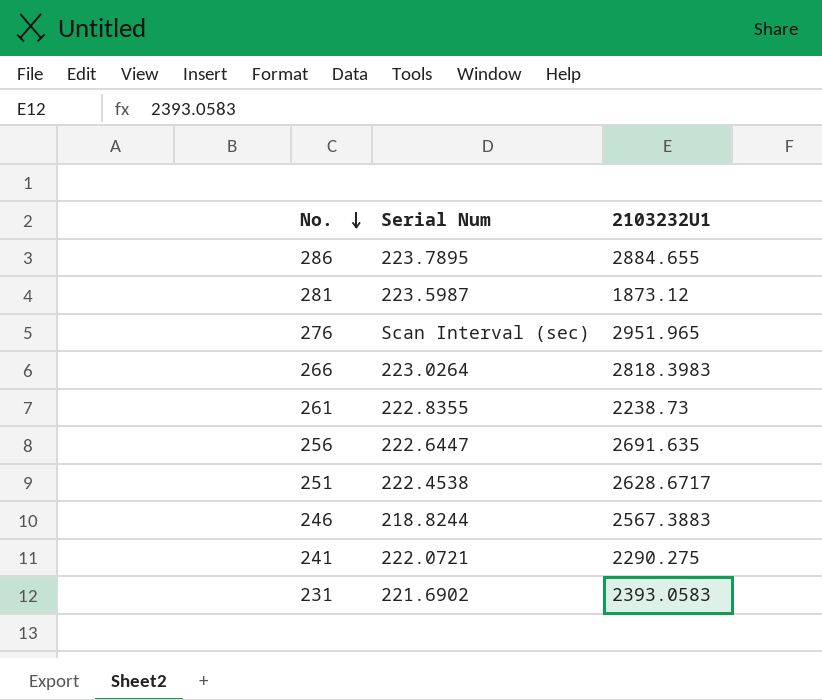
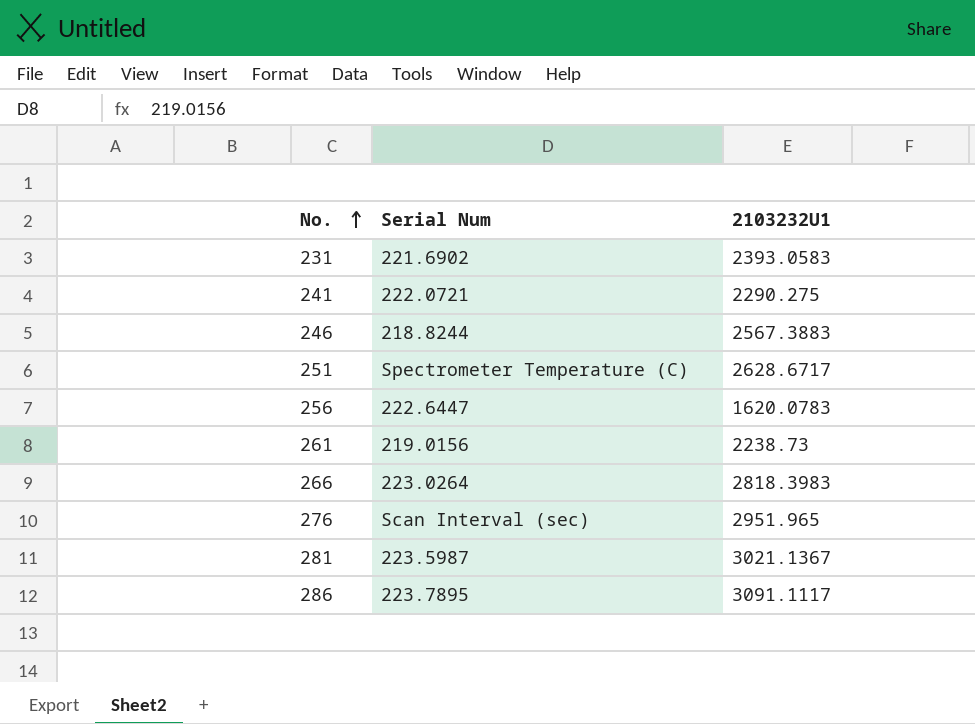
row order: No. descending -> No. ascending
251 | Serial Num: 222.4538 -> Spectrometer Temperature (C)
256 | 2103232U1: 2691.635 -> 1620.0783
261 | Serial Num: 222.8355 -> 219.0156
281 | 2103232U1: 1873.12 -> 3021.1367
286 | 2103232U1: 2884.655 -> 3091.1117

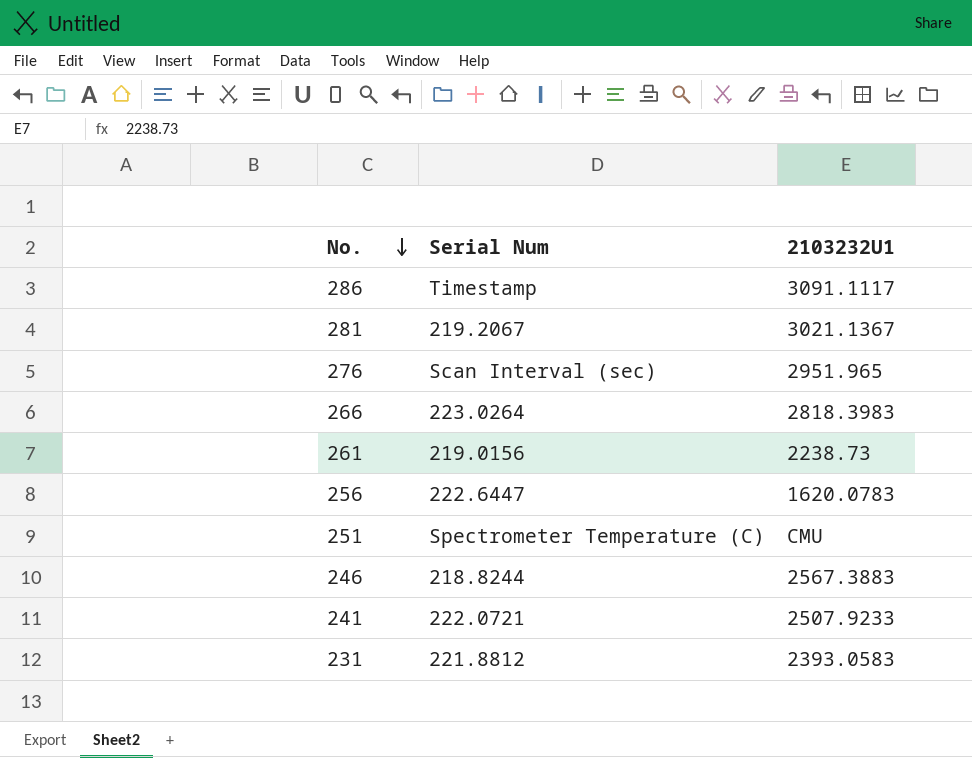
row order: No. ascending -> No. descending
286 | Serial Num: 223.7895 -> Timestamp
281 | Serial Num: 223.5987 -> 219.2067
251 | 2103232U1: 2628.6717 -> CMU
241 | 2103232U1: 2290.275 -> 2507.9233
231 | Serial Num: 221.6902 -> 221.8812

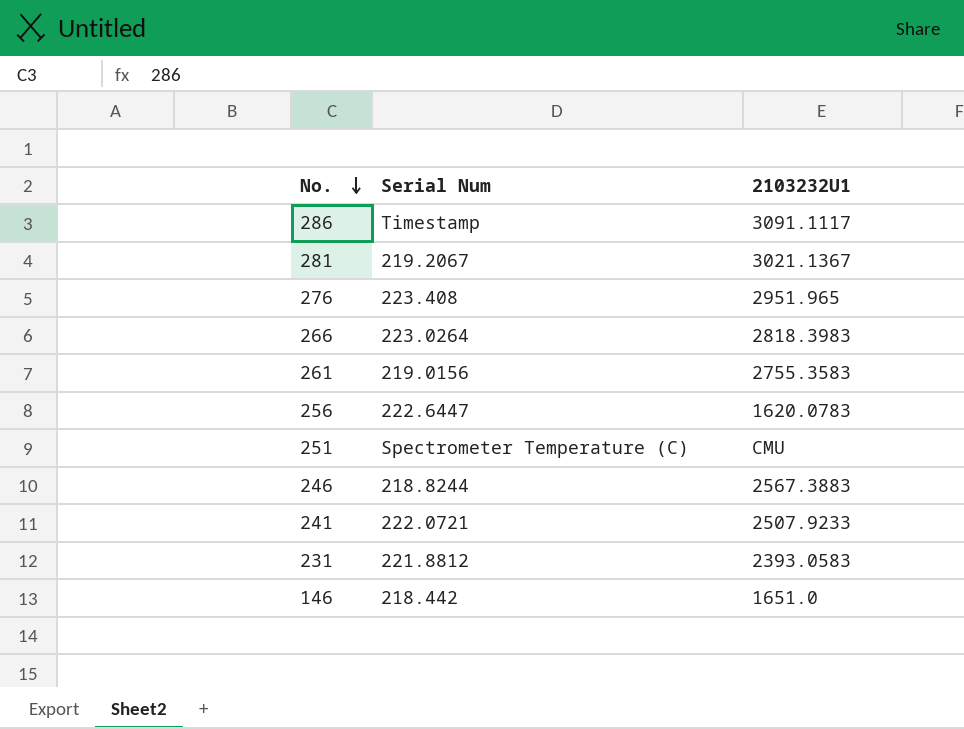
276 | Serial Num: Scan Interval (sec) -> 223.408
261 | 2103232U1: 2238.73 -> 2755.3583
row 146: none -> 218.442 | 1651.0

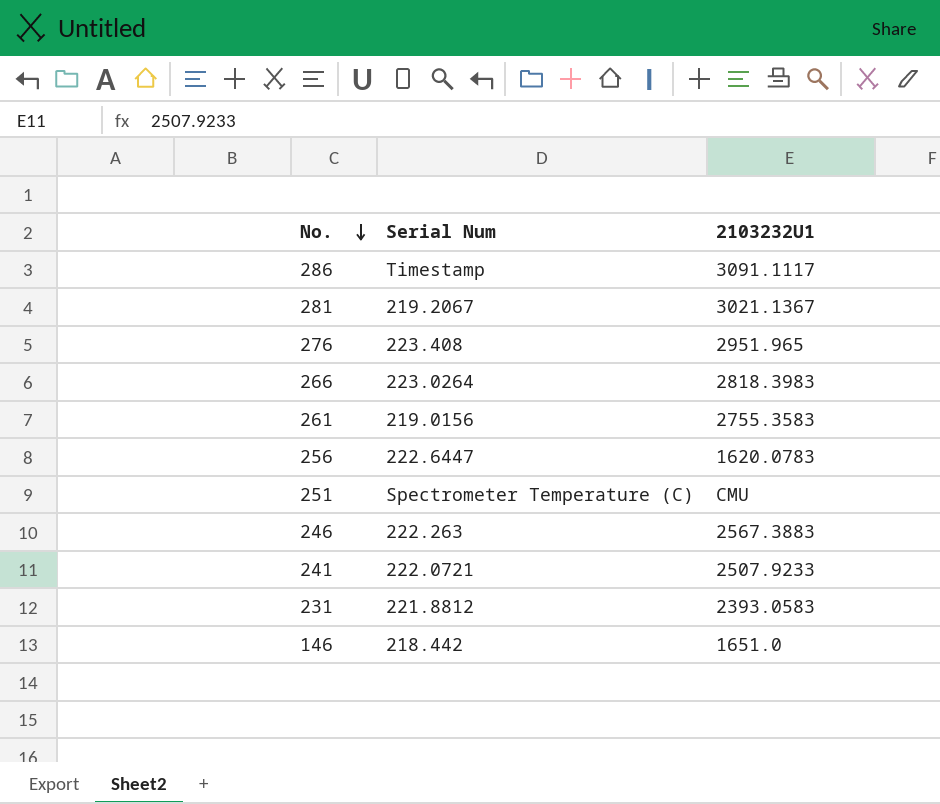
246 | Serial Num: 218.8244 -> 222.263

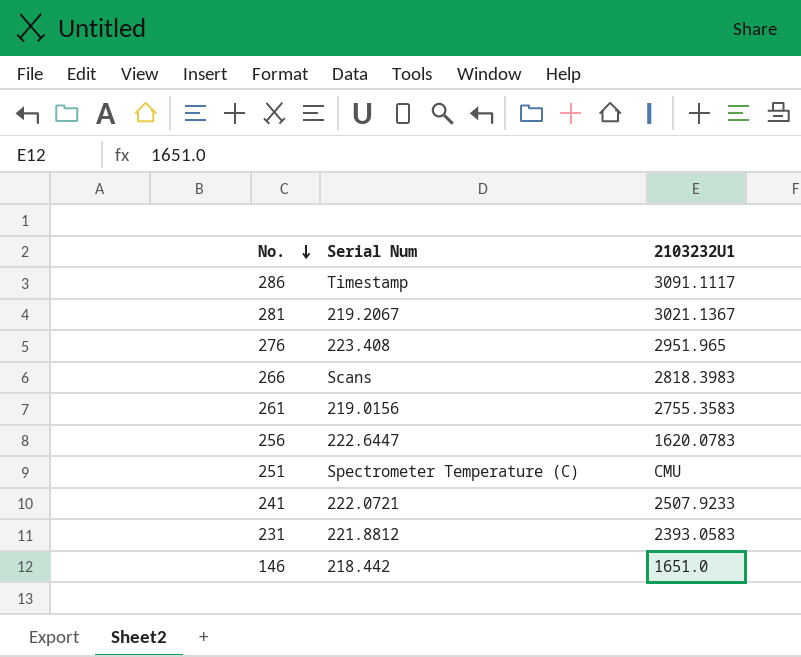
row 246: 222.263 | 2567.3883 -> none
266 | Serial Num: 223.0264 -> Scans

